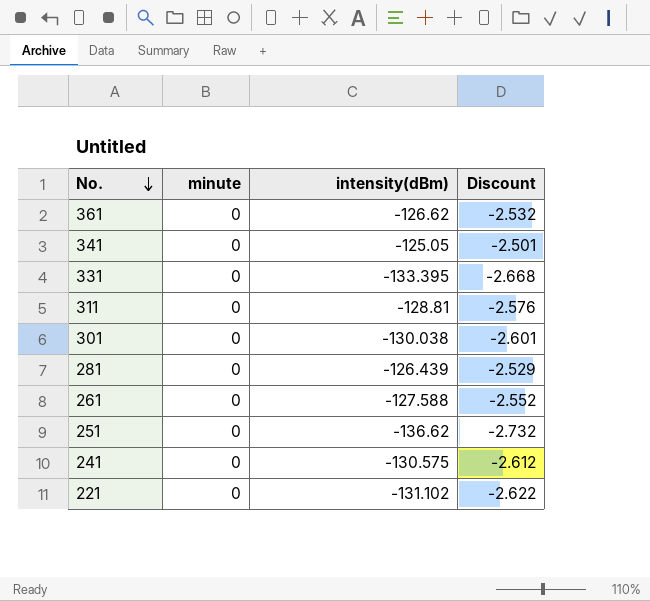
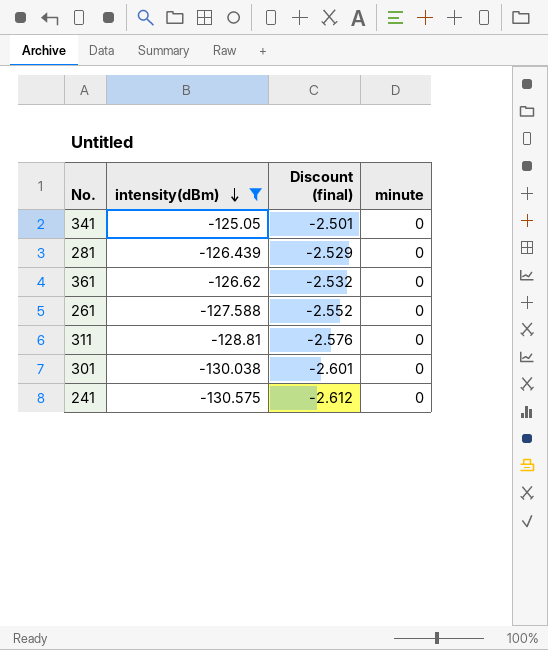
filter: none -> intensity(dBm) >= -130.575
row order: No. descending -> intensity(dBm) descending
column name: Discount -> Discount (final)
column minute | position: 2 -> 4

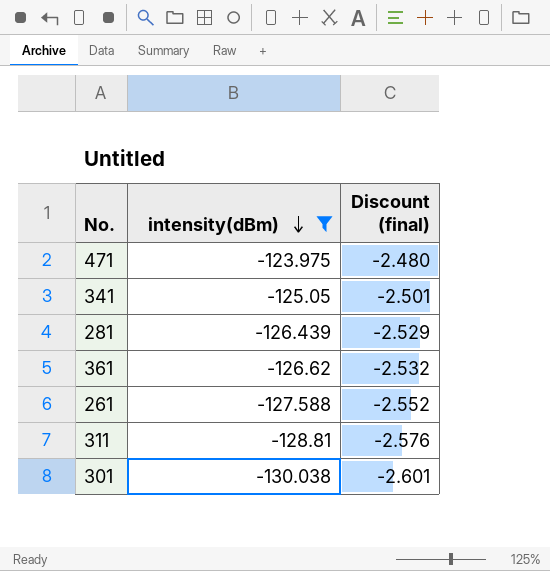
column minute | position: 4 -> none
row 241: -130.575 | -2.612 | 0 -> none
row 471: none -> -123.975 | -2.480

